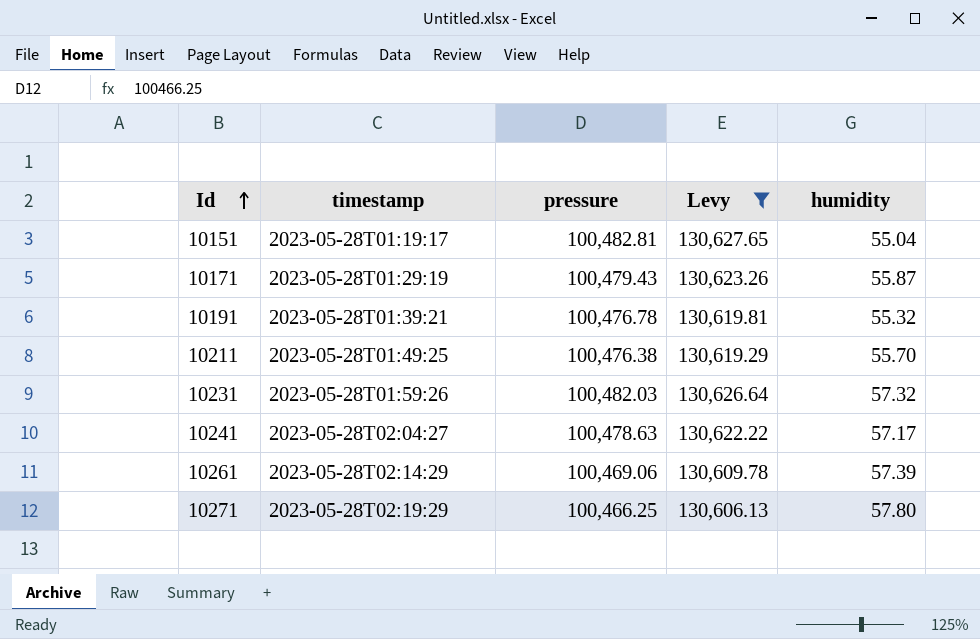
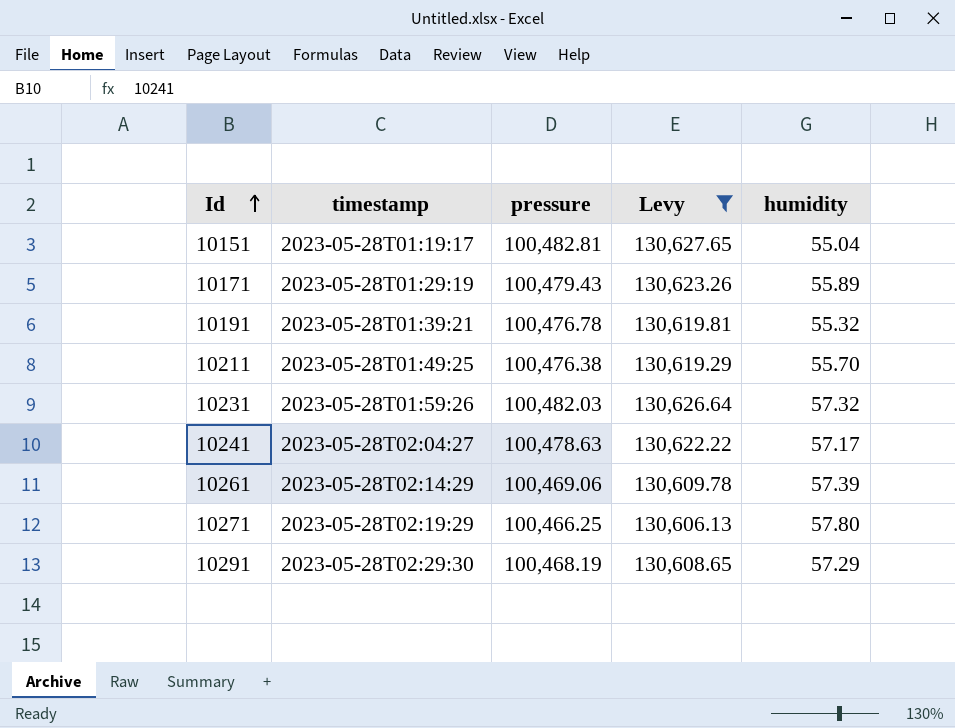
10171 | humidity: 55.87 -> 55.89
row 10291: none -> 2023-05-28T02:29:30 | 100,468.19 | 130,608.65 | 57.29

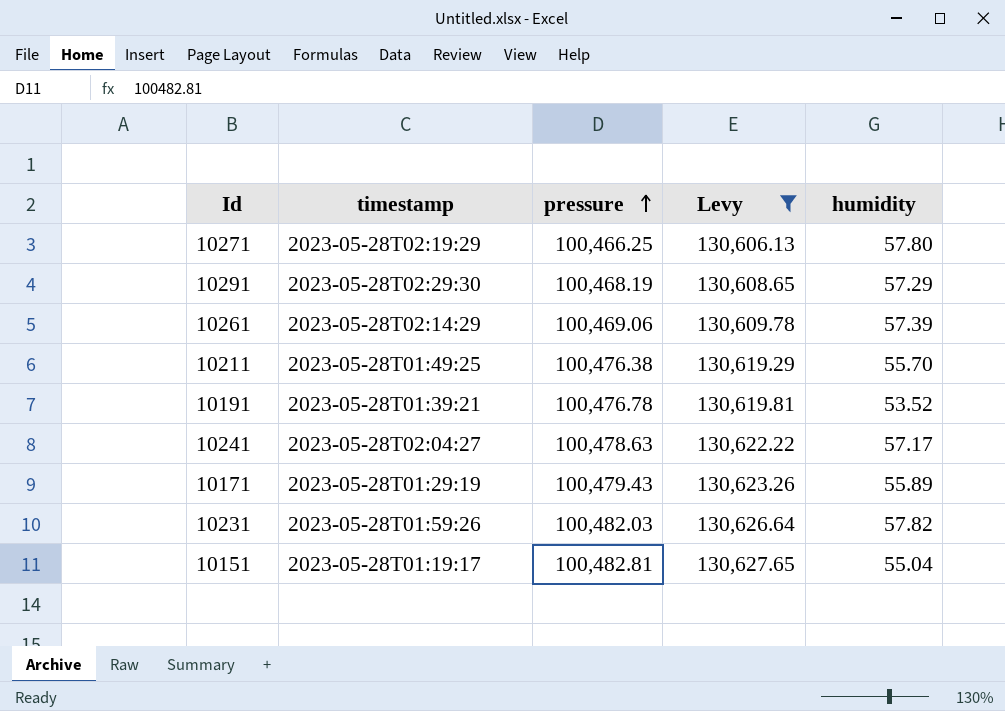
row order: Id ascending -> pressure ascending
10191 | humidity: 55.32 -> 53.52
10231 | humidity: 57.32 -> 57.82

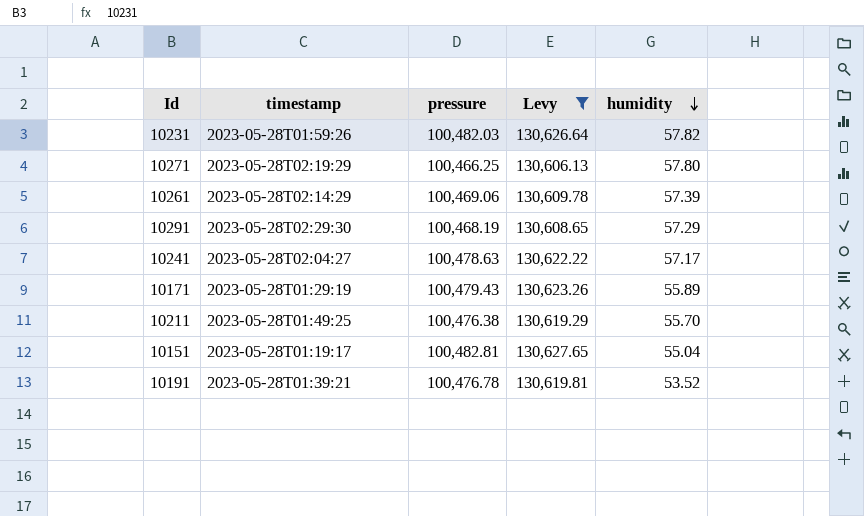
row order: pressure ascending -> humidity descending

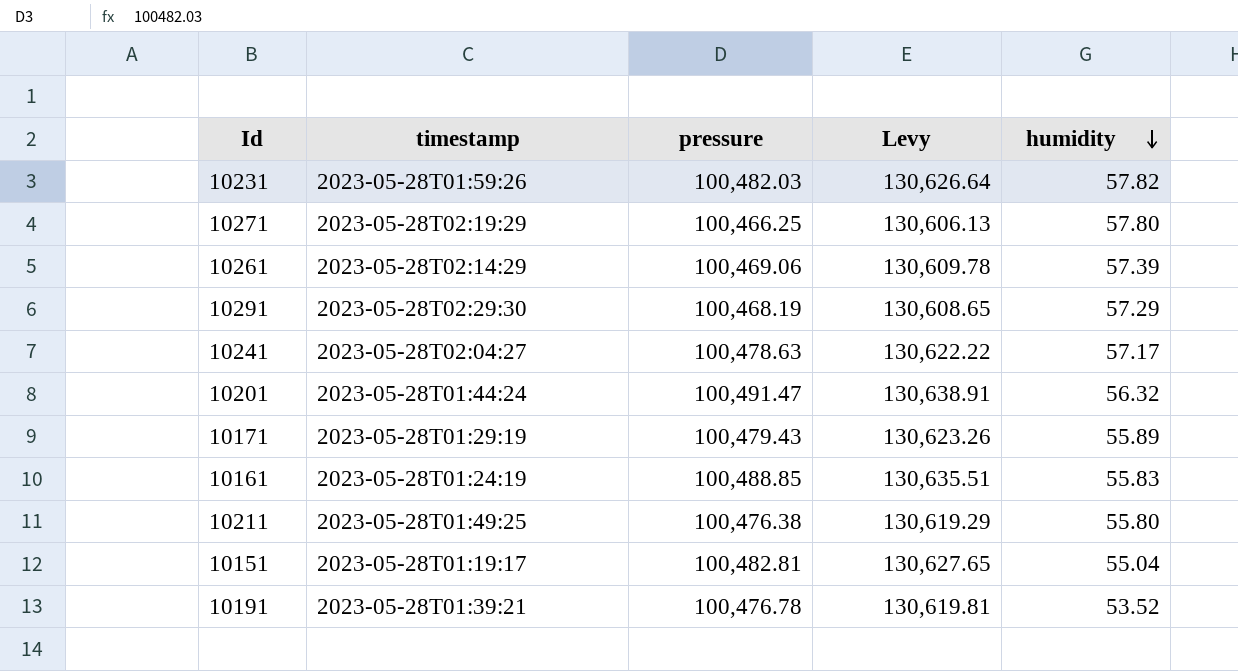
filter: Levy <= 130,627.65 -> none
10211 | humidity: 55.70 -> 55.80

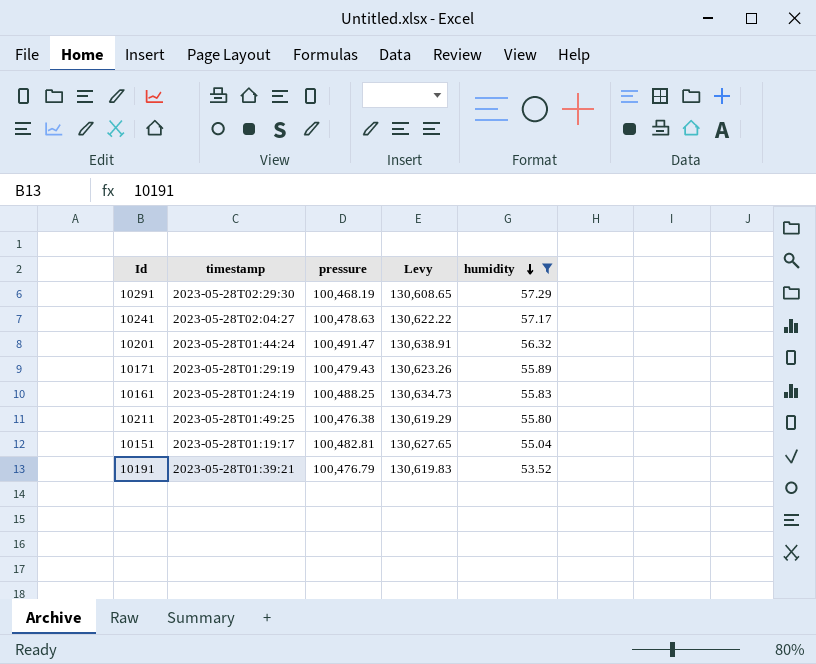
filter: none -> humidity <= 57.29
10161 | pressure: 100,488.85 -> 100,488.25
10161 | Levy: 130,635.51 -> 130,634.73
10191 | pressure: 100,476.78 -> 100,476.79
10191 | Levy: 130,619.81 -> 130,619.83

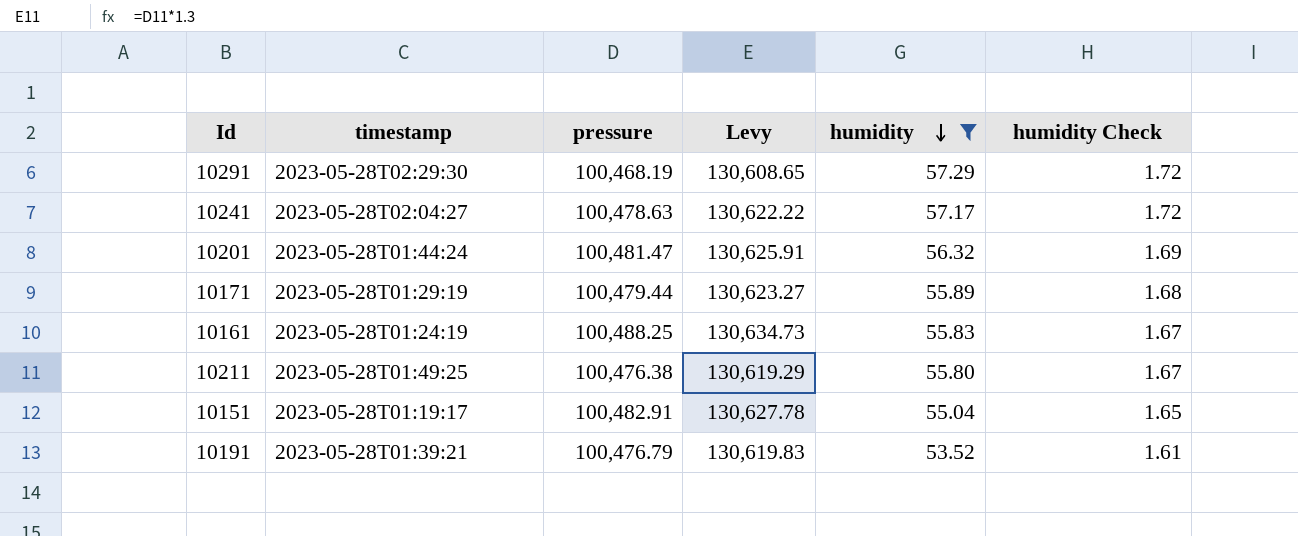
column humidity Check | formula: none -> [humidity] * 0.03
10201 | pressure: 100,491.47 -> 100,481.47
10201 | Levy: 130,638.91 -> 130,625.91
10171 | pressure: 100,479.43 -> 100,479.44
10171 | Levy: 130,623.26 -> 130,623.27
10151 | pressure: 100,482.81 -> 100,482.91
10151 | Levy: 130,627.65 -> 130,627.78

